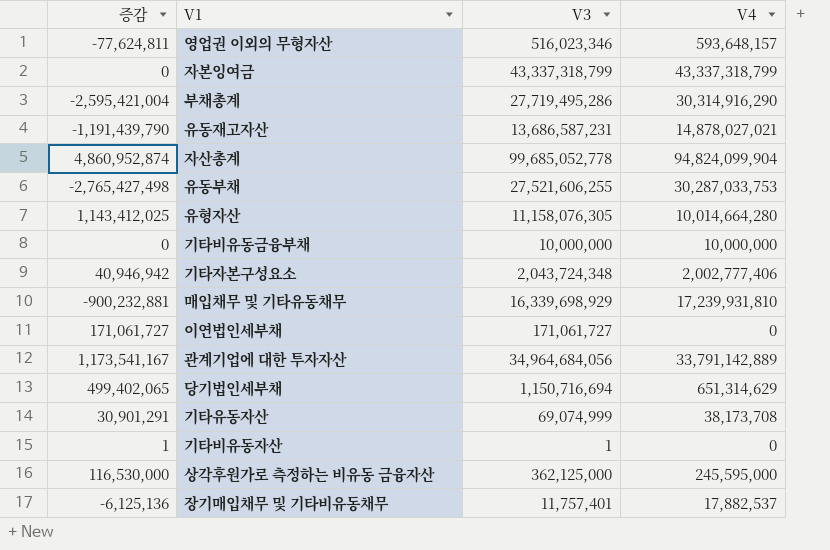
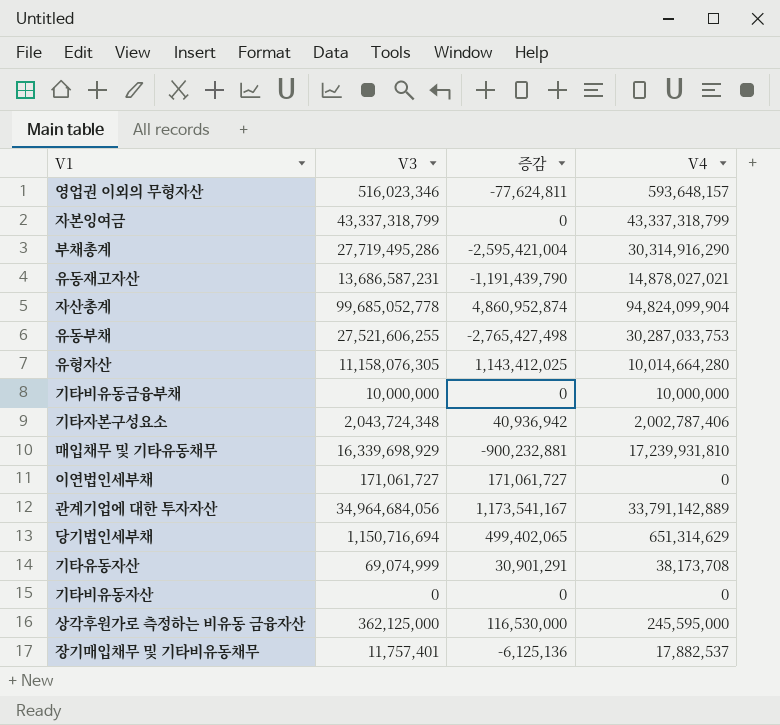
column 증감 | position: 1 -> 3
기타자본구성요소 | 증감: 40,946,942 -> 40,936,942
기타자본구성요소 | V4: 2,002,777,406 -> 2,002,787,406
기타비유동자산 | V3: 1 -> 0
기타비유동자산 | 증감: 1 -> 0

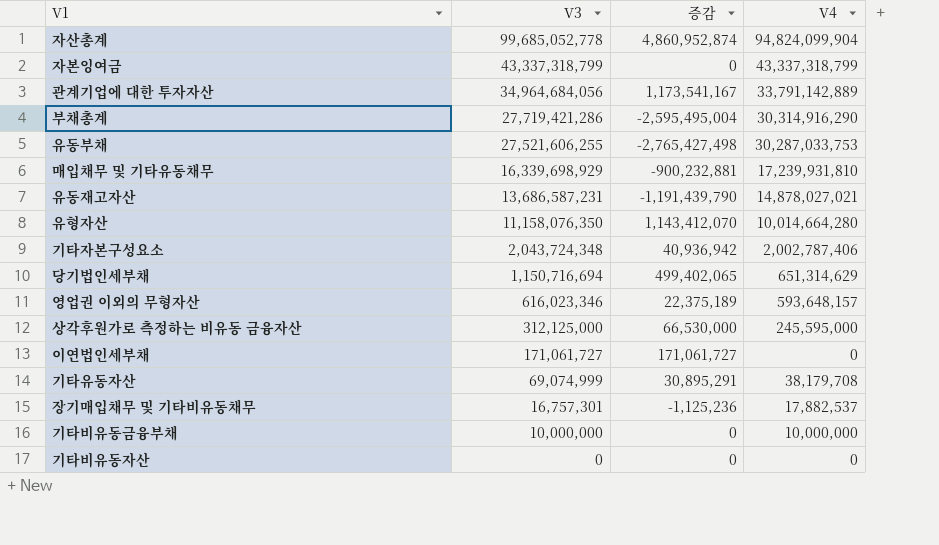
row order: none -> V3 descending
부채총계 | V3: 27,719,495,286 -> 27,719,421,286
부채총계 | 증감: -2,595,421,004 -> -2,595,495,004
유형자산 | V3: 11,158,076,305 -> 11,158,076,350
유형자산 | 증감: 1,143,412,025 -> 1,143,412,070
영업권 이외의 무형자산 | V3: 516,023,346 -> 616,023,346
영업권 이외의 무형자산 | 증감: -77,624,811 -> 22,375,189
상각후원가로 측정하는 비유동 금융자산 | V3: 362,125,000 -> 312,125,000
상각후원가로 측정하는 비유동 금융자산 | 증감: 116,530,000 -> 66,530,000
기타유동자산 | 증감: 30,901,291 -> 30,895,291
기타유동자산 | V4: 38,173,708 -> 38,179,708
장기매입채무 및 기타비유동채무 | V3: 11,757,401 -> 16,757,301
장기매입채무 및 기타비유동채무 | 증감: -6,125,136 -> -1,125,236

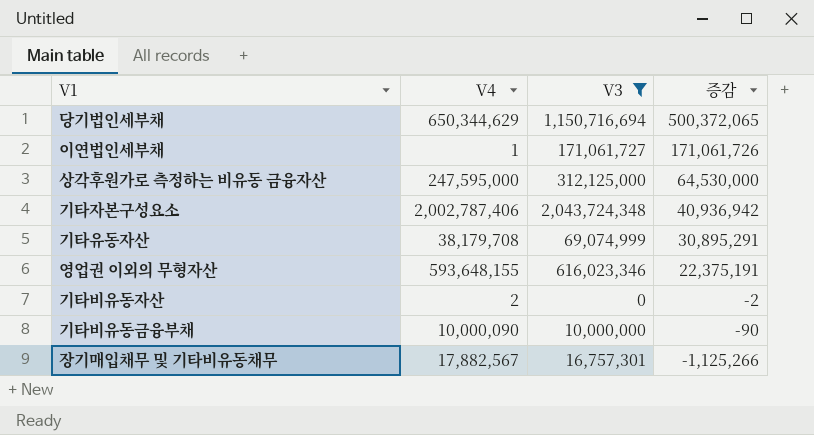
filter: none -> V3 <= 2,043,724,348
row order: V3 descending -> 증감 descending
column V4 | position: 4 -> 2
당기법인세부채 | V4: 651,314,629 -> 650,344,629
당기법인세부채 | 증감: 499,402,065 -> 500,372,065
이연법인세부채 | V4: 0 -> 1
이연법인세부채 | 증감: 171,061,727 -> 171,061,726
상각후원가로 측정하는 비유동 금융자산 | V4: 245,595,000 -> 247,595,000
상각후원가로 측정하는 비유동 금융자산 | 증감: 66,530,000 -> 64,530,000
영업권 이외의 무형자산 | V4: 593,648,157 -> 593,648,155
영업권 이외의 무형자산 | 증감: 22,375,189 -> 22,375,191
기타비유동자산 | V4: 0 -> 2
기타비유동자산 | 증감: 0 -> -2
기타비유동금융부채 | V4: 10,000,000 -> 10,000,090
기타비유동금융부채 | 증감: 0 -> -90
장기매입채무 및 기타비유동채무 | V4: 17,882,537 -> 17,882,567
장기매입채무 및 기타비유동채무 | 증감: -1,125,236 -> -1,125,266

